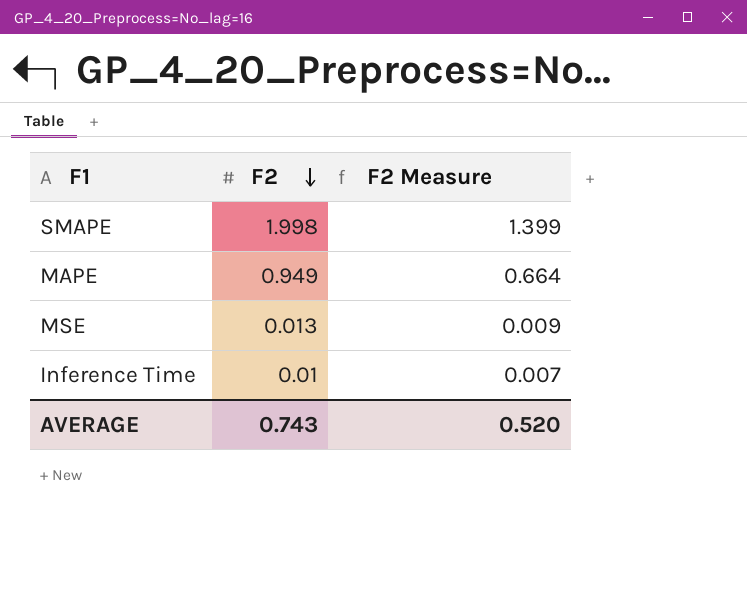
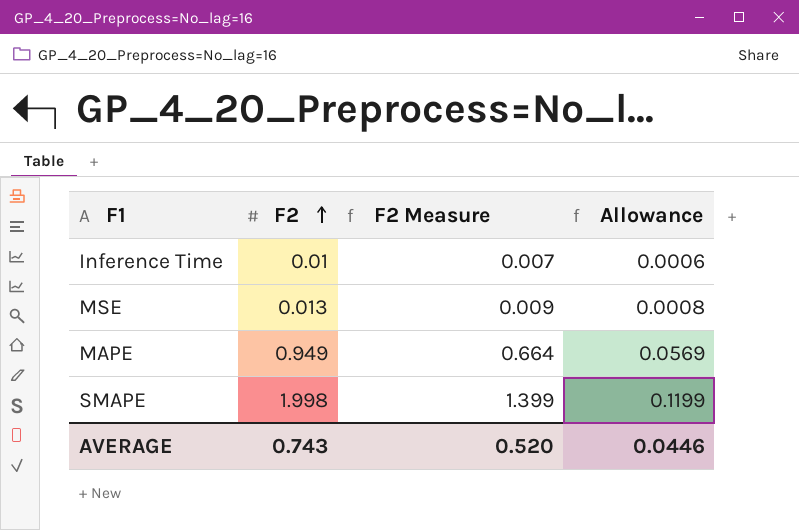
row order: F2 descending -> F2 ascending
column Allowance | formula: none -> [F2] * 0.06

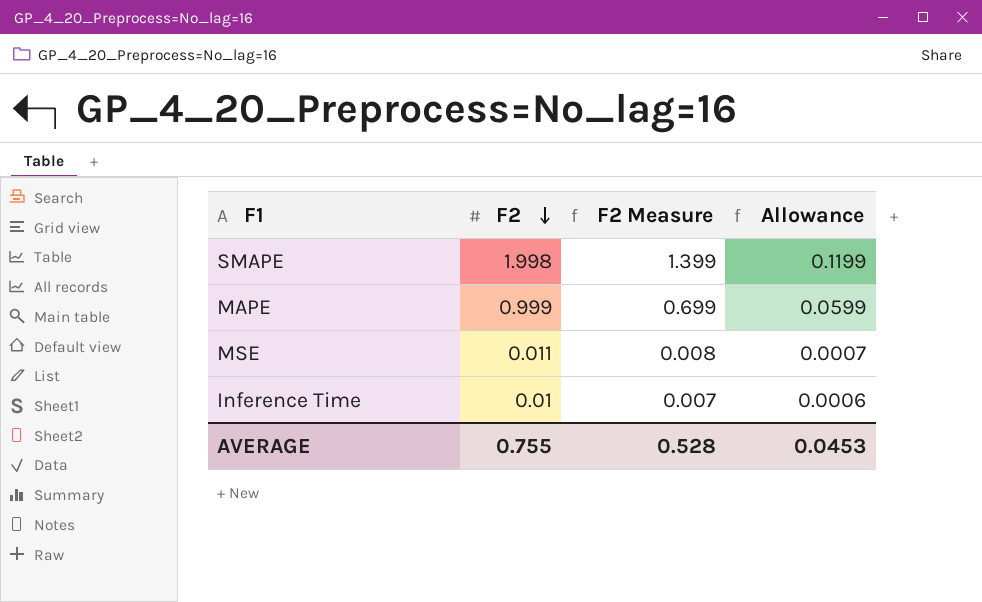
row order: F2 ascending -> F2 descending
MAPE | F2: 0.949 -> 0.999
MAPE | F2 Measure: 0.664 -> 0.699
MAPE | Allowance: 0.0569 -> 0.0599
MSE | F2: 0.013 -> 0.011
MSE | F2 Measure: 0.009 -> 0.008
MSE | Allowance: 0.0008 -> 0.0007
AVERAGE | F2: 0.743 -> 0.755
AVERAGE | F2 Measure: 0.520 -> 0.528
AVERAGE | Allowance: 0.0446 -> 0.0453

